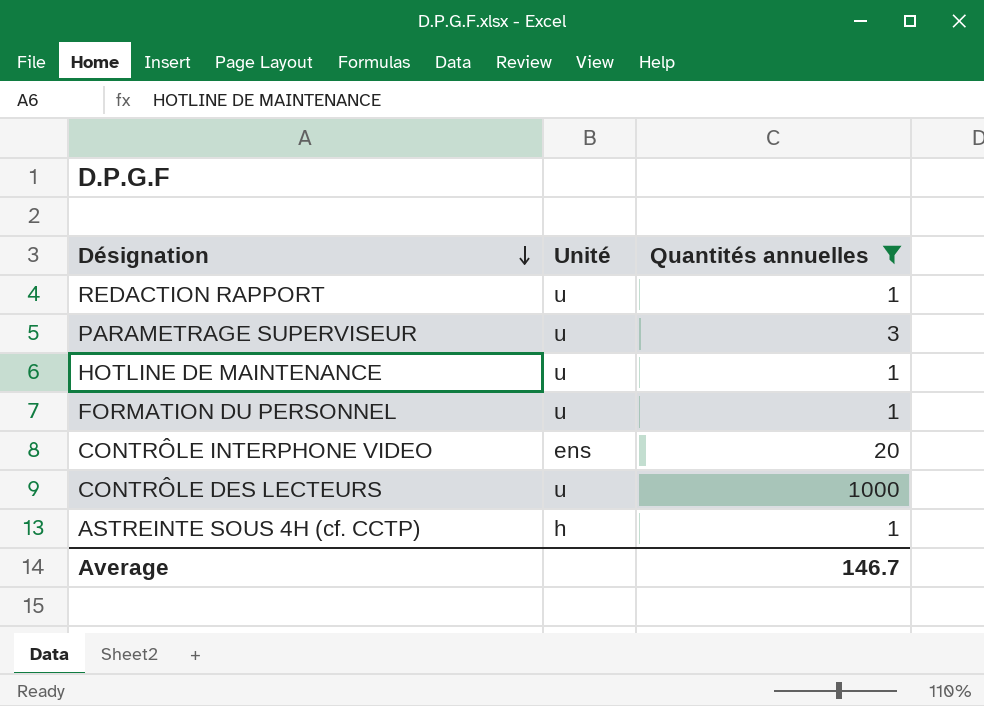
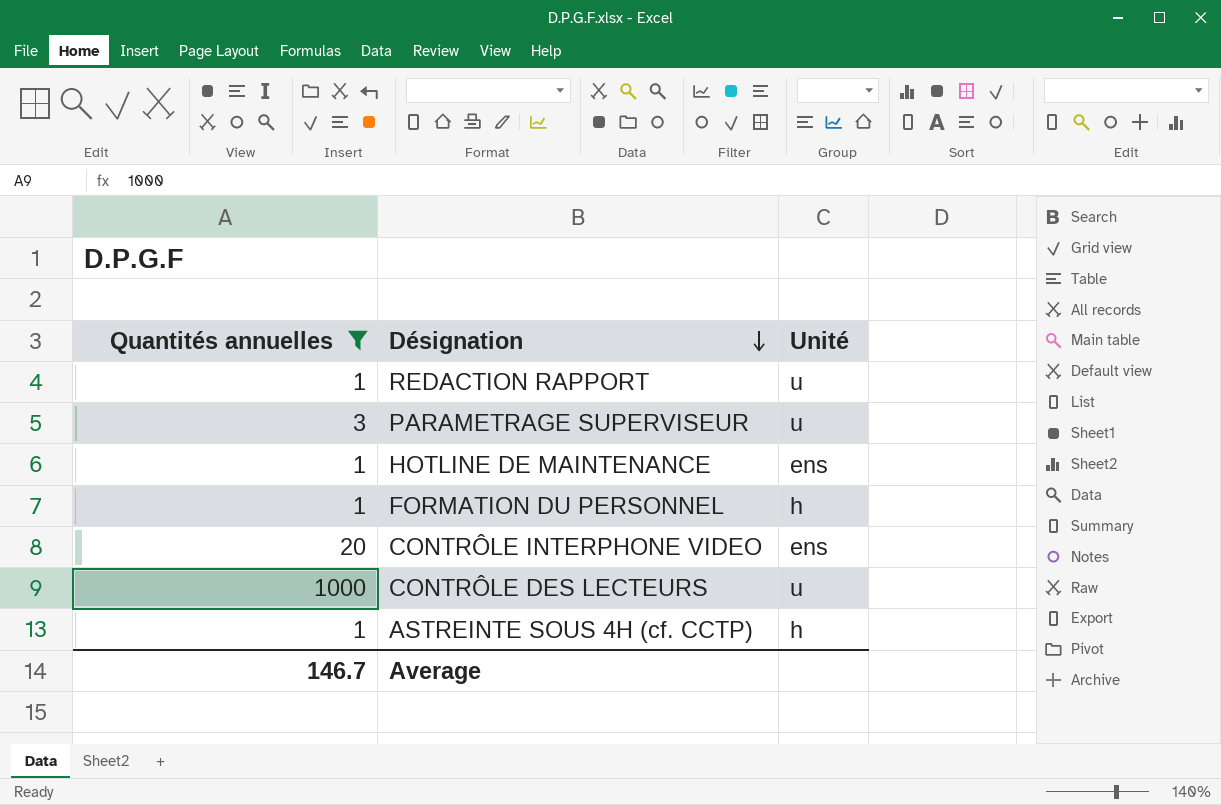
column Quantités annuelles | position: 3 -> 1
HOTLINE DE MAINTENANCE | Unité: u -> ens
FORMATION DU PERSONNEL | Unité: u -> h

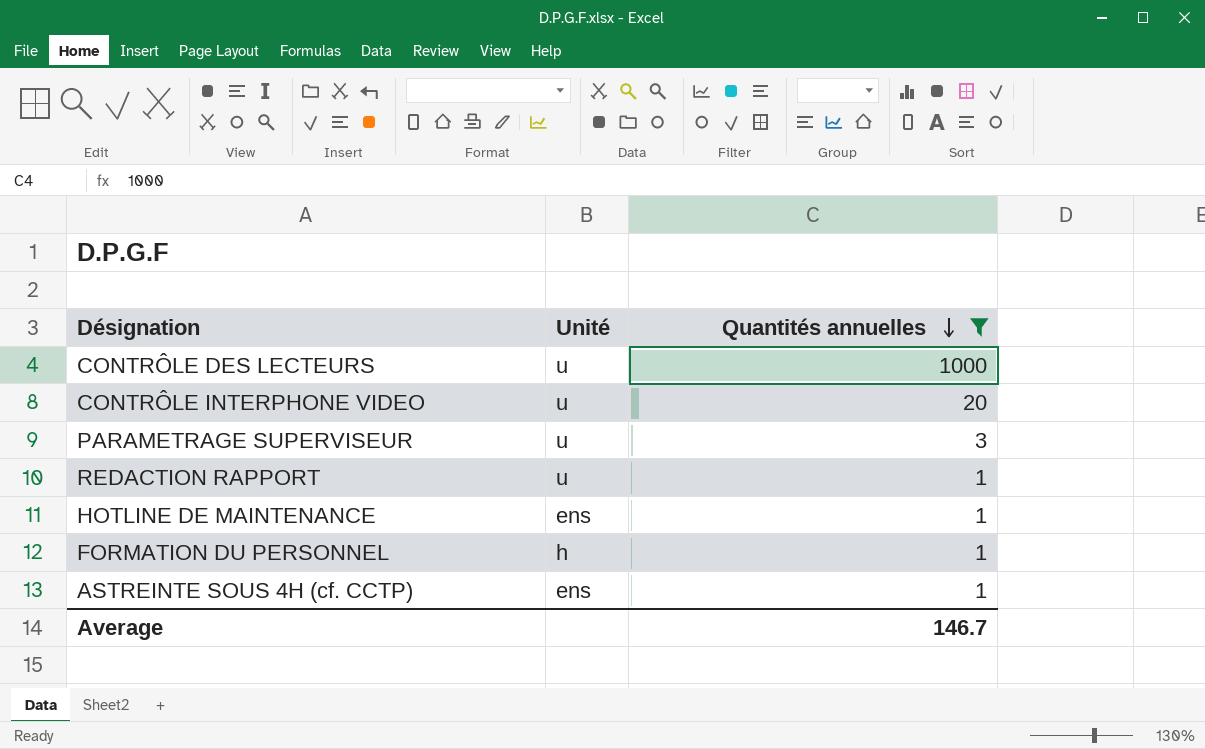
row order: Désignation descending -> Quantités annuelles descending
column Quantités annuelles | position: 1 -> 3
CONTRÔLE INTERPHONE VIDEO | Unité: ens -> u
ASTREINTE SOUS 4H (cf. CCTP) | Unité: h -> ens

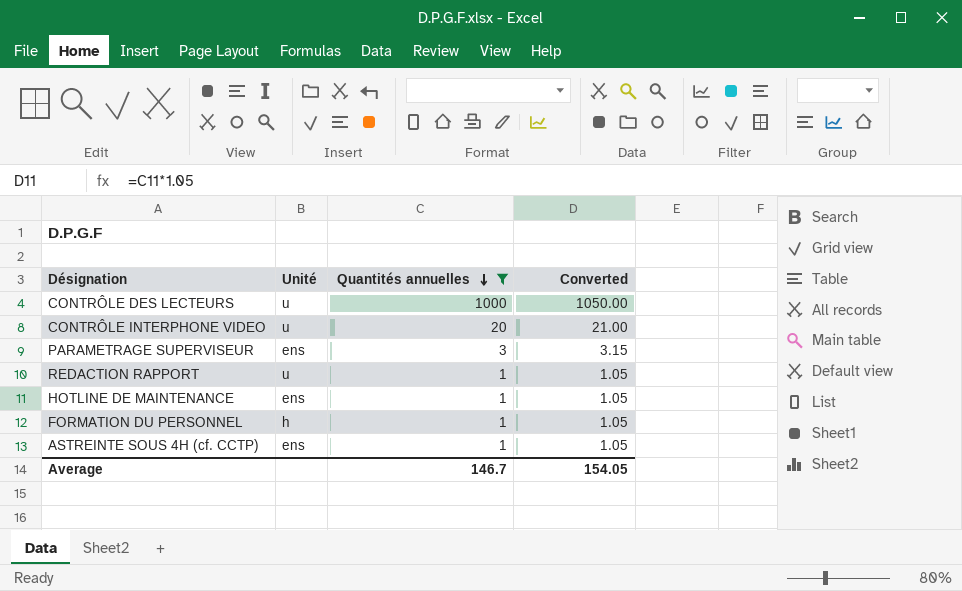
column Converted | formula: none -> [Quantités annuelles] * 1.05
PARAMETRAGE SUPERVISEUR | Unité: u -> ens

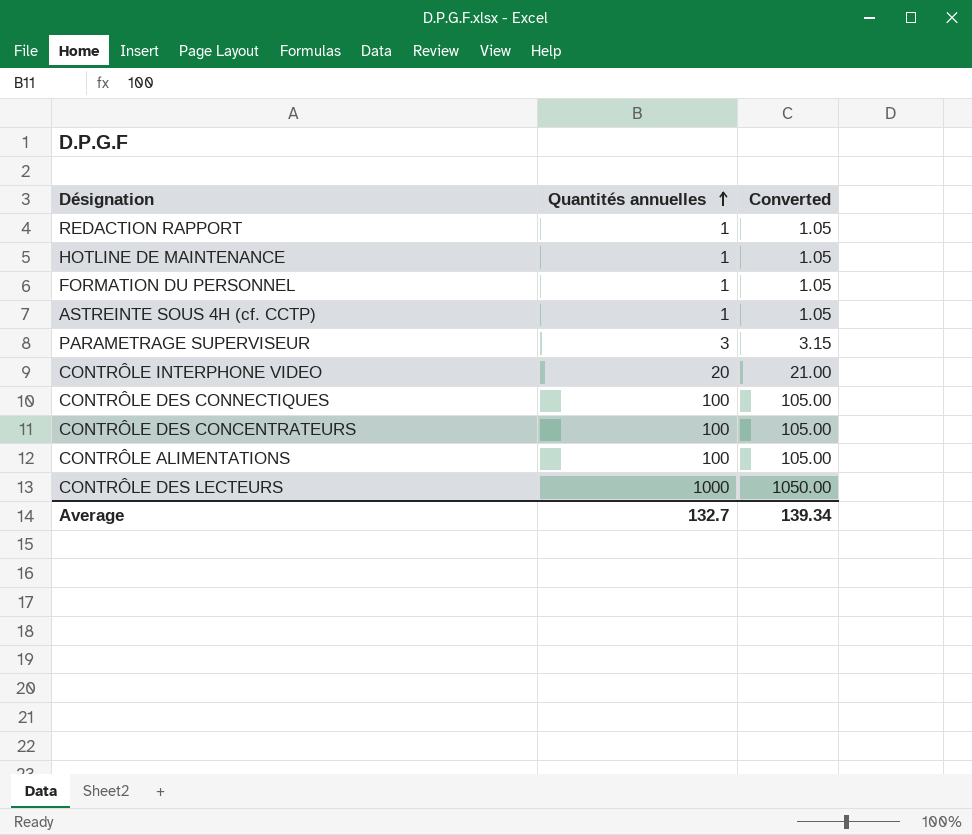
filter: Quantités annuelles != 100 -> none
row order: Quantités annuelles descending -> Quantités annuelles ascending
column Unité | position: 2 -> none
Average | Quantités annuelles: 146.7 -> 132.7
Average | Converted: 154.05 -> 139.34

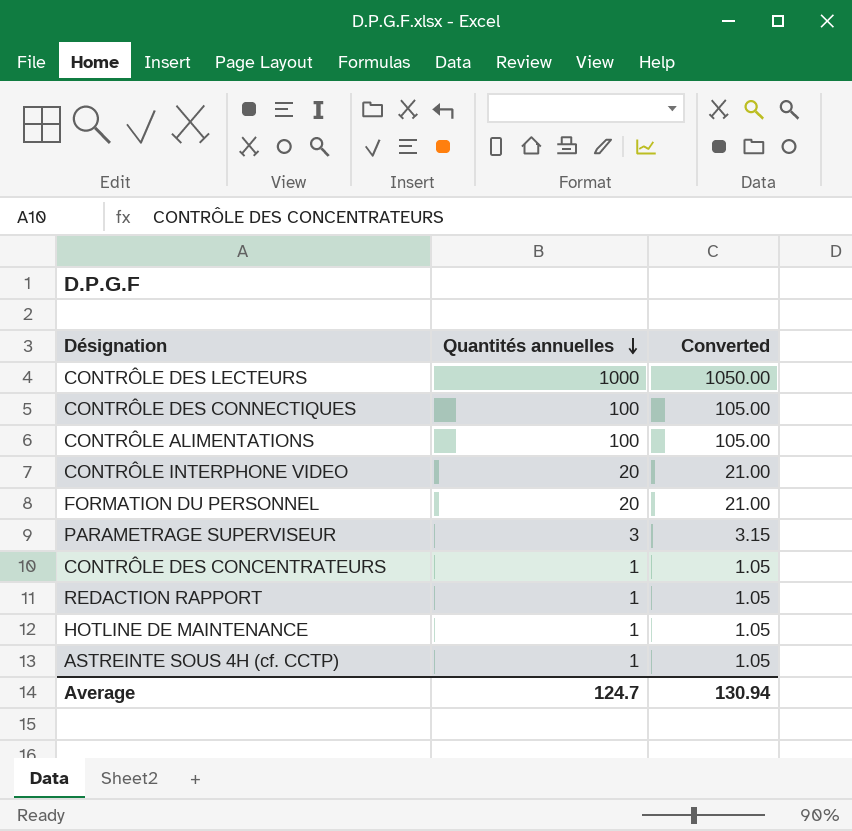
row order: Quantités annuelles ascending -> Quantités annuelles descending
FORMATION DU PERSONNEL | Quantités annuelles: 1 -> 20
FORMATION DU PERSONNEL | Converted: 1.05 -> 21.00
CONTRÔLE DES CONCENTRATEURS | Quantités annuelles: 100 -> 1
CONTRÔLE DES CONCENTRATEURS | Converted: 105.00 -> 1.05
Average | Quantités annuelles: 132.7 -> 124.7
Average | Converted: 139.34 -> 130.94

